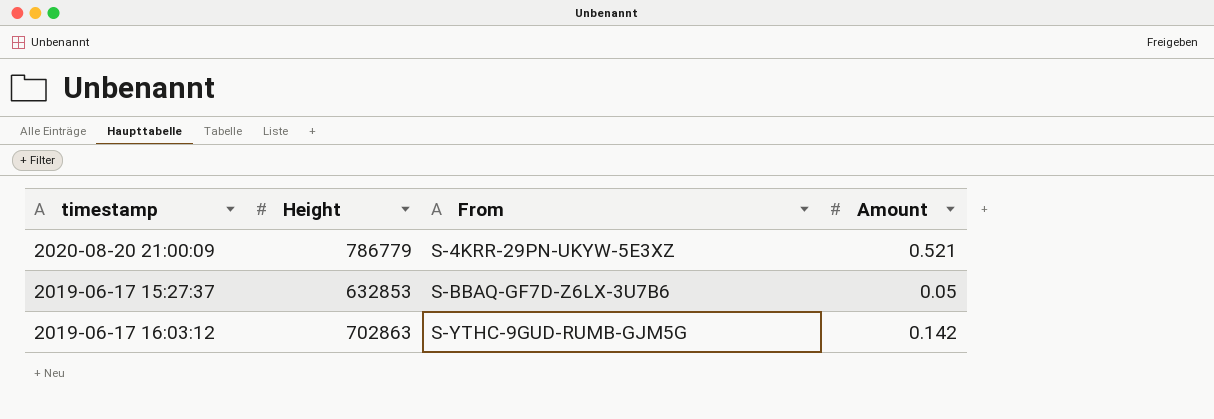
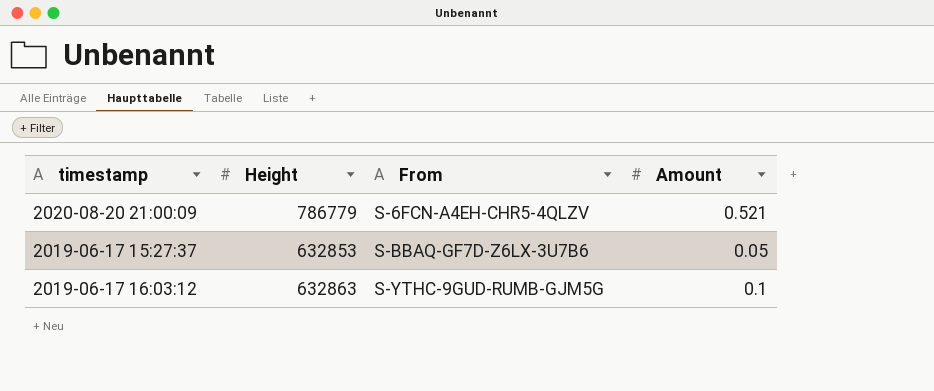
2020-08-20 21:00:09 | From: S-4KRR-29PN-UKYW-5E3XZ -> S-6FCN-A4EH-CHR5-4QLZV
2019-06-17 16:03:12 | Height: 702863 -> 632863
2019-06-17 16:03:12 | Amount: 0.142 -> 0.1

